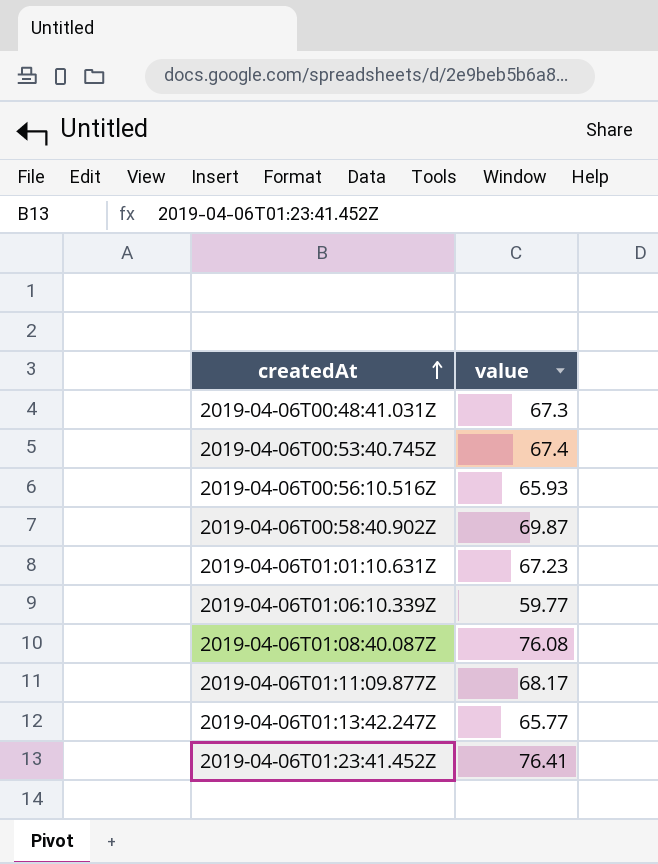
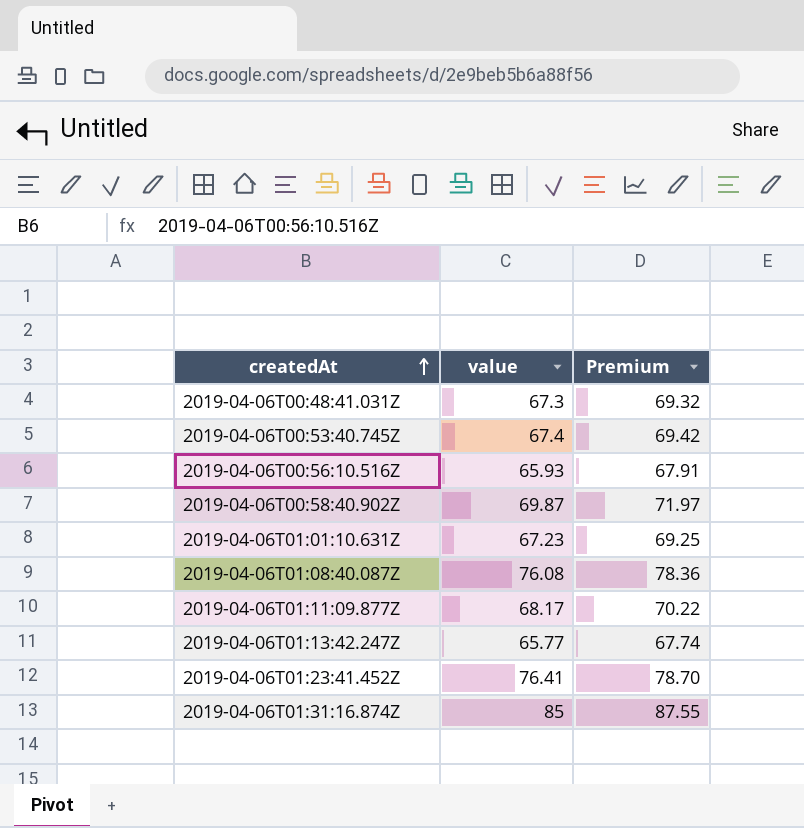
column Premium | formula: none -> [value] * 1.03
row 2019-04-06T01:06:10.339Z: 59.77 -> none
row 2019-04-06T01:31:16.874Z: none -> 85 | 87.55

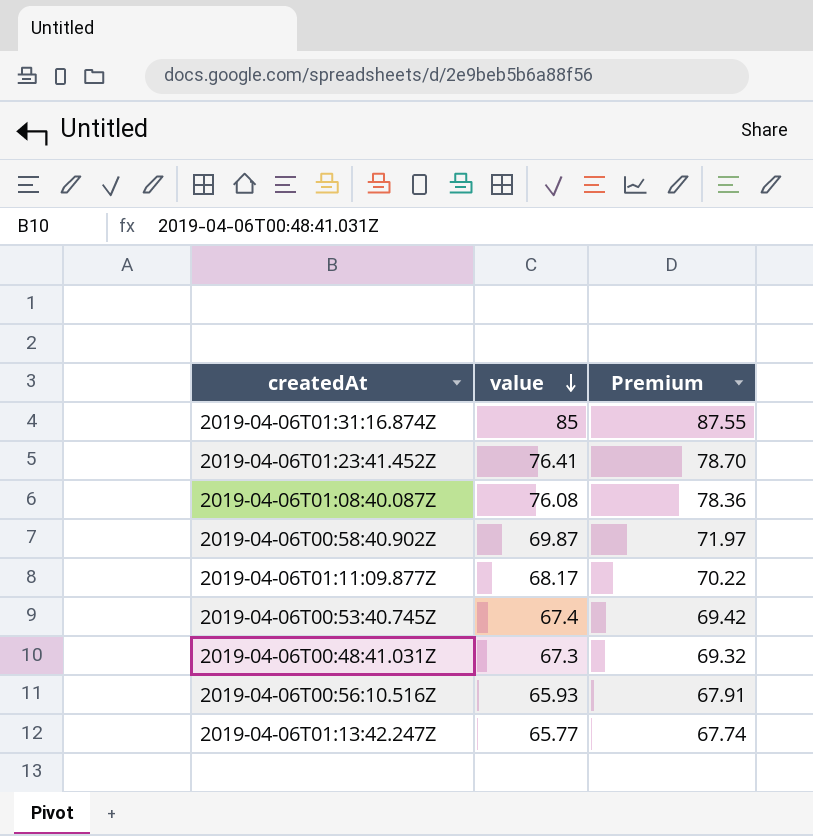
row order: createdAt ascending -> value descending
row 2019-04-06T01:01:10.631Z: 67.23 | 69.25 -> none

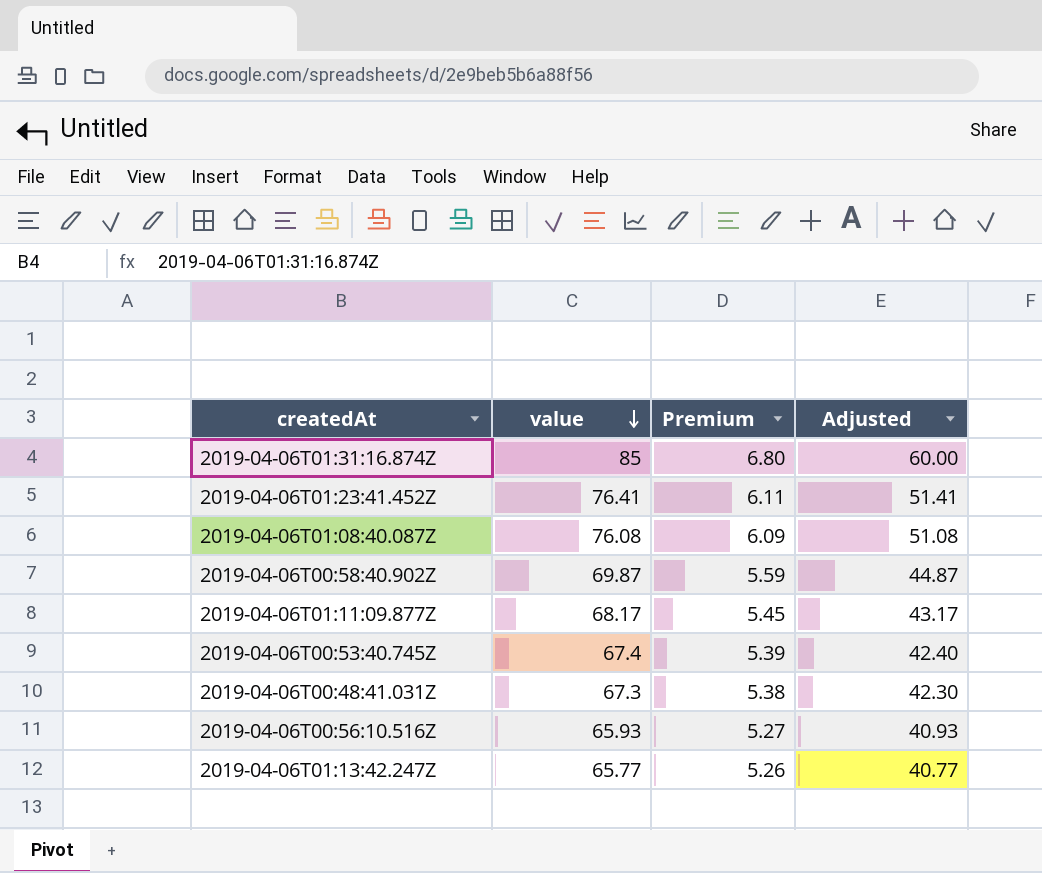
column Premium | formula: [value] * 1.03 -> [value] * 0.08
column Adjusted | formula: none -> [value] - 25

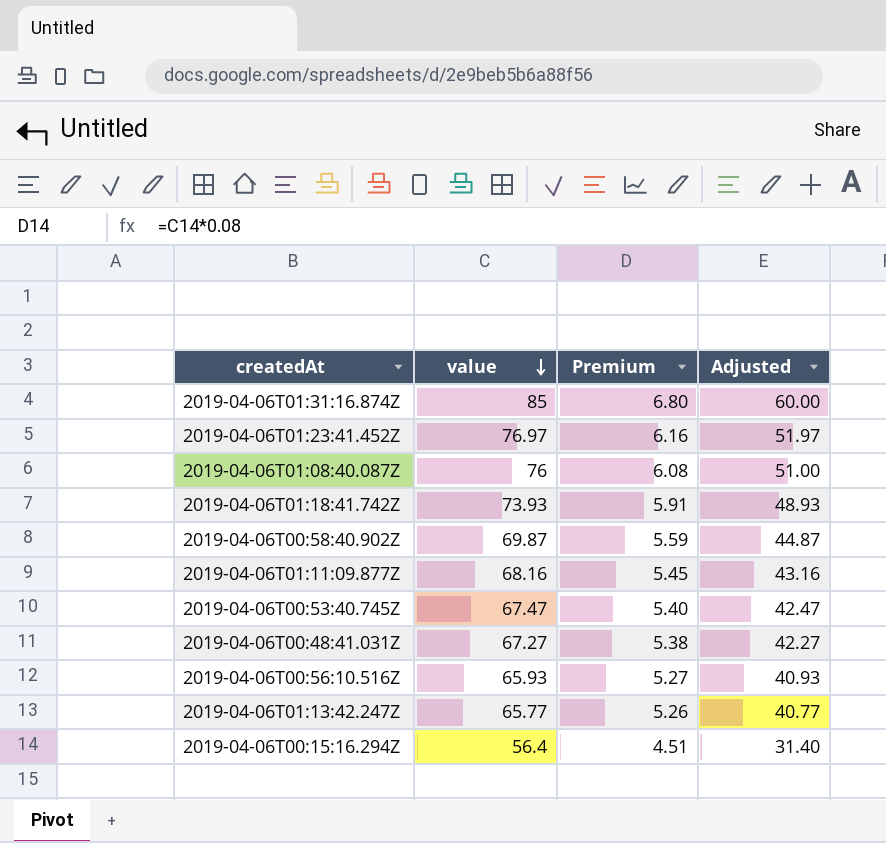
2019-04-06T01:23:41.452Z | value: 76.41 -> 76.97
2019-04-06T01:23:41.452Z | Premium: 6.11 -> 6.16
2019-04-06T01:23:41.452Z | Adjusted: 51.41 -> 51.97
2019-04-06T01:08:40.087Z | value: 76.08 -> 76
2019-04-06T01:08:40.087Z | Premium: 6.09 -> 6.08
2019-04-06T01:08:40.087Z | Adjusted: 51.08 -> 51.00
row 2019-04-06T01:18:41.742Z: none -> 73.93 | 5.91 | 48.93
2019-04-06T01:11:09.877Z | value: 68.17 -> 68.16
2019-04-06T01:11:09.877Z | Adjusted: 43.17 -> 43.16
2019-04-06T00:53:40.745Z | value: 67.4 -> 67.47
2019-04-06T00:53:40.745Z | Premium: 5.39 -> 5.40
2019-04-06T00:53:40.745Z | Adjusted: 42.40 -> 42.47
2019-04-06T00:48:41.031Z | value: 67.3 -> 67.27
2019-04-06T00:48:41.031Z | Adjusted: 42.30 -> 42.27
row 2019-04-06T00:15:16.294Z: none -> 56.4 | 4.51 | 31.40

